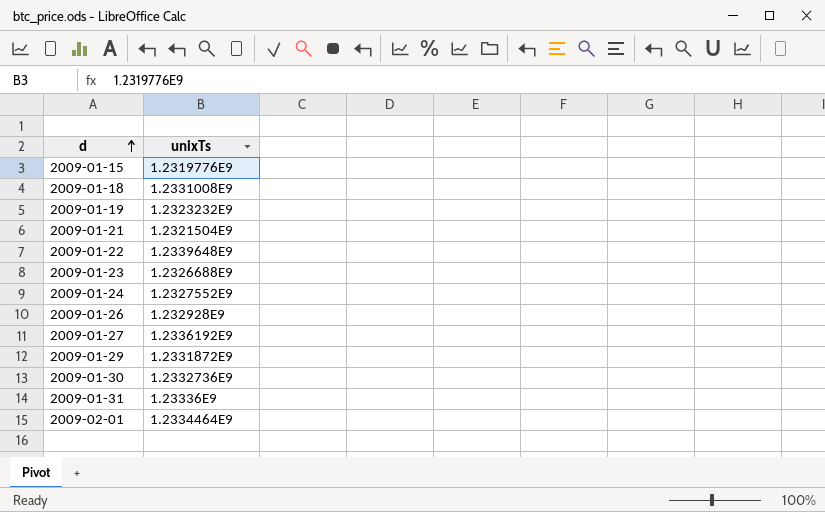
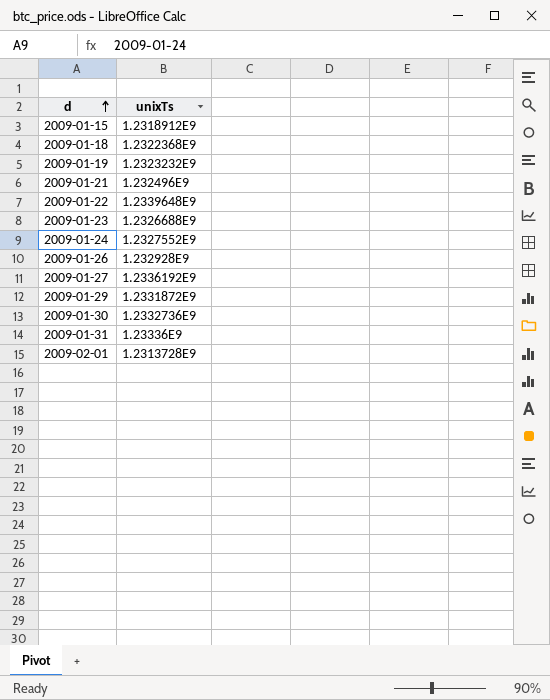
2009-01-15 | unixTs: 1.2319776E9 -> 1.2318912E9
2009-01-18 | unixTs: 1.2331008E9 -> 1.2322368E9
2009-01-21 | unixTs: 1.2321504E9 -> 1.232496E9
2009-02-01 | unixTs: 1.2334464E9 -> 1.2313728E9

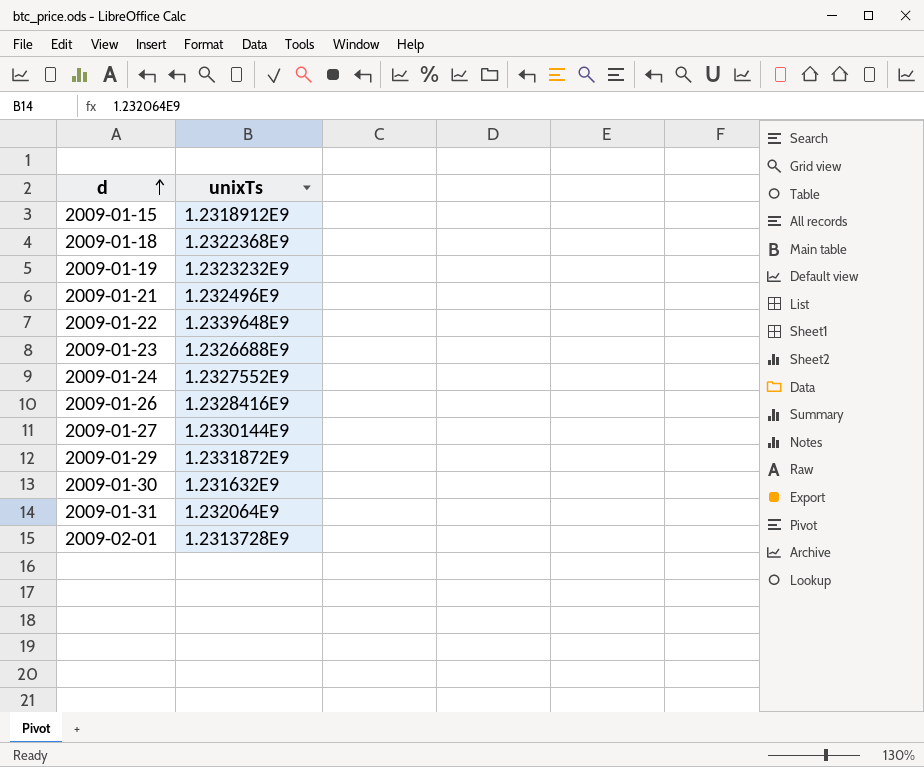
2009-01-26 | unixTs: 1.232928E9 -> 1.2328416E9
2009-01-27 | unixTs: 1.2336192E9 -> 1.2330144E9
2009-01-30 | unixTs: 1.2332736E9 -> 1.231632E9
2009-01-31 | unixTs: 1.23336E9 -> 1.232064E9

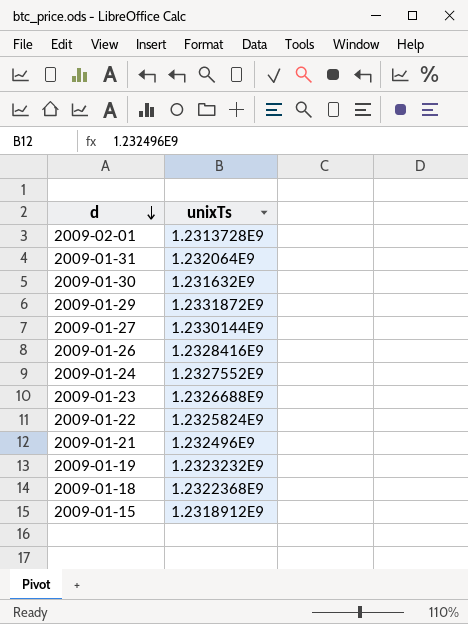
row order: d ascending -> d descending
2009-01-22 | unixTs: 1.2339648E9 -> 1.2325824E9

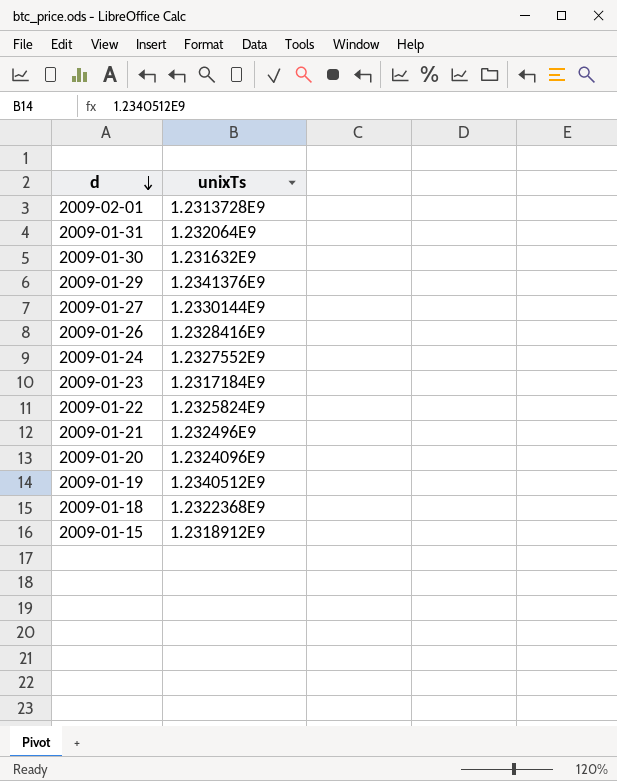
2009-01-29 | unixTs: 1.2331872E9 -> 1.2341376E9
2009-01-23 | unixTs: 1.2326688E9 -> 1.2317184E9
row 2009-01-20: none -> 1.2324096E9
2009-01-19 | unixTs: 1.2323232E9 -> 1.2340512E9

